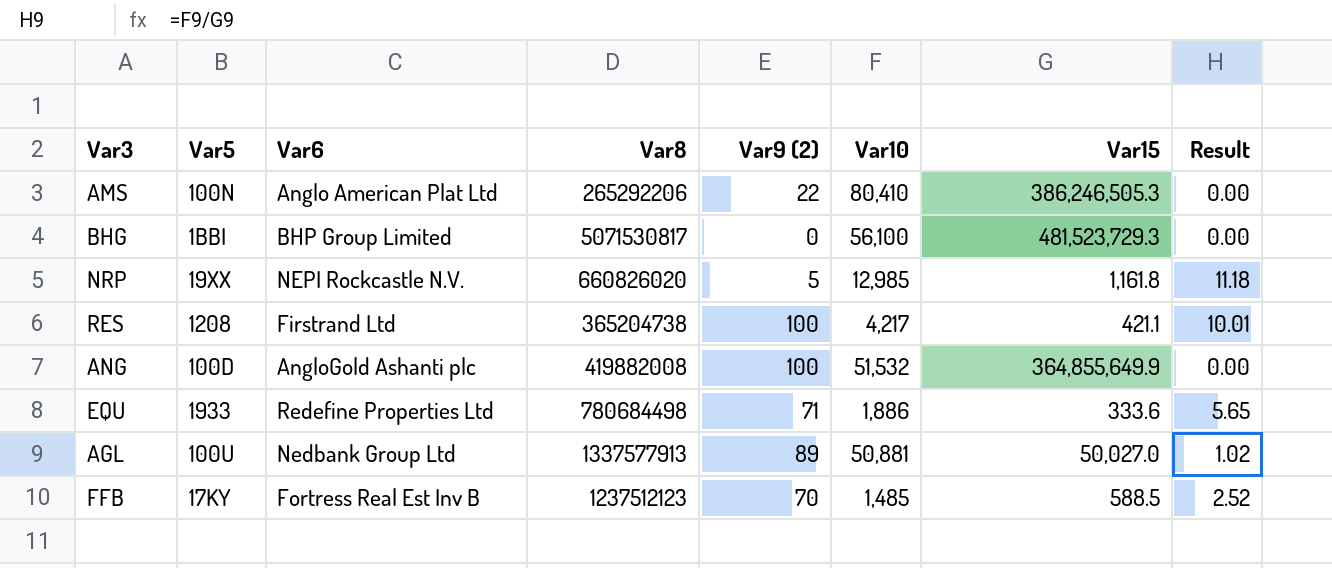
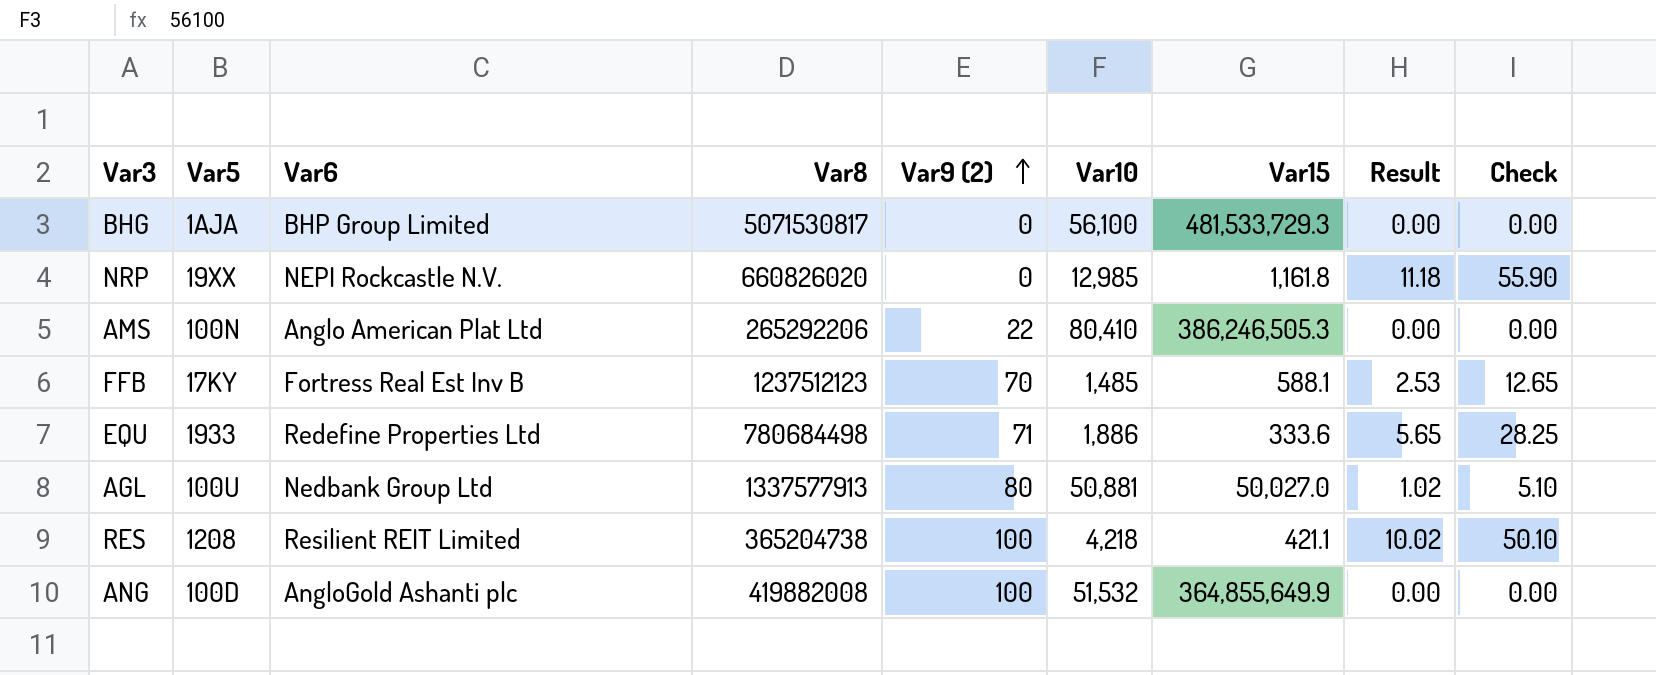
row order: none -> Var9 (2) ascending
column Check | formula: none -> [Result] * 5
BHG | Var5: 1BBI -> 1AJA
BHG | Var15: 481,523,729.3 -> 481,533,729.3
NRP | Var9 (2): 5 -> 0
FFB | Var15: 588.5 -> 588.1
FFB | Result: 2.52 -> 2.53
AGL | Var9 (2): 89 -> 80
RES | Var6: Firstrand Ltd -> Resilient REIT Limited
RES | Var10: 4,217 -> 4,218
RES | Result: 10.01 -> 10.02

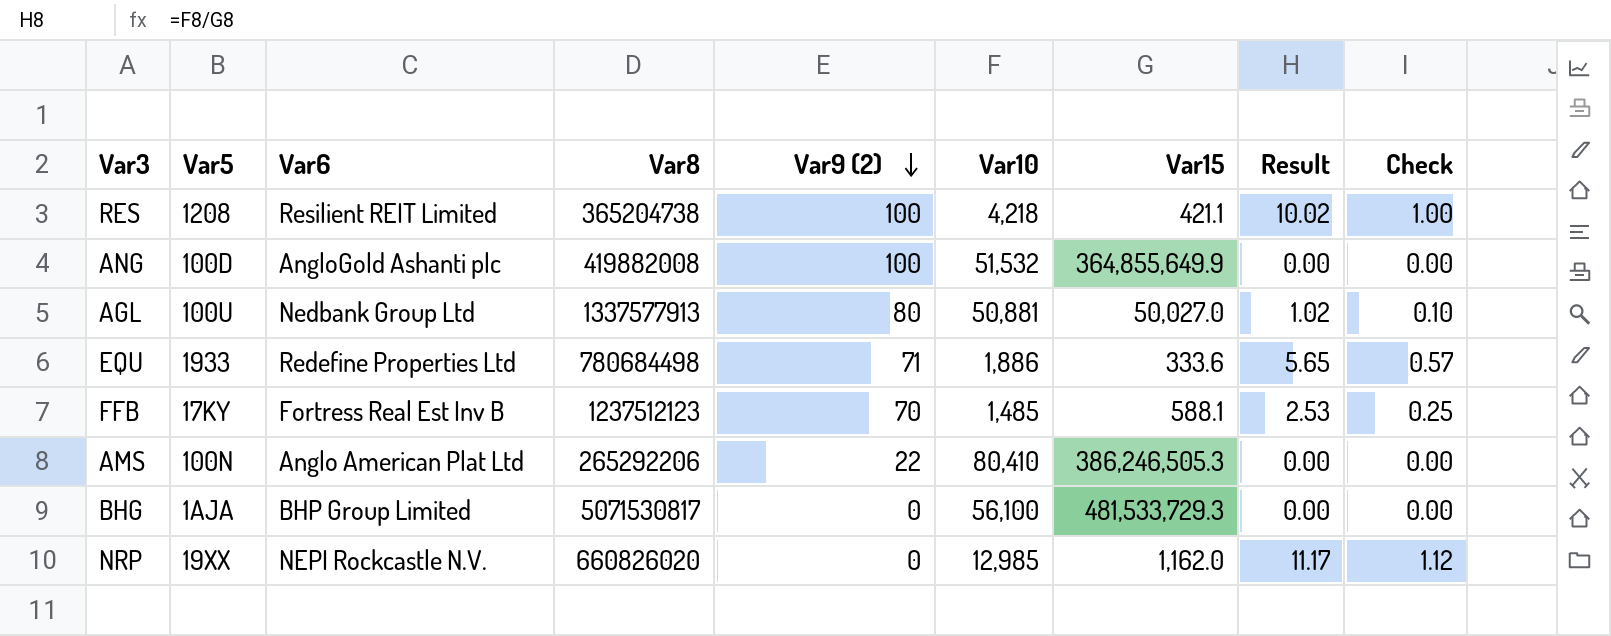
row order: Var9 (2) ascending -> Var9 (2) descending
column Check | formula: [Result] * 5 -> [Result] * 0.1
NRP | Var15: 1,161.8 -> 1,162.0
NRP | Result: 11.18 -> 11.17

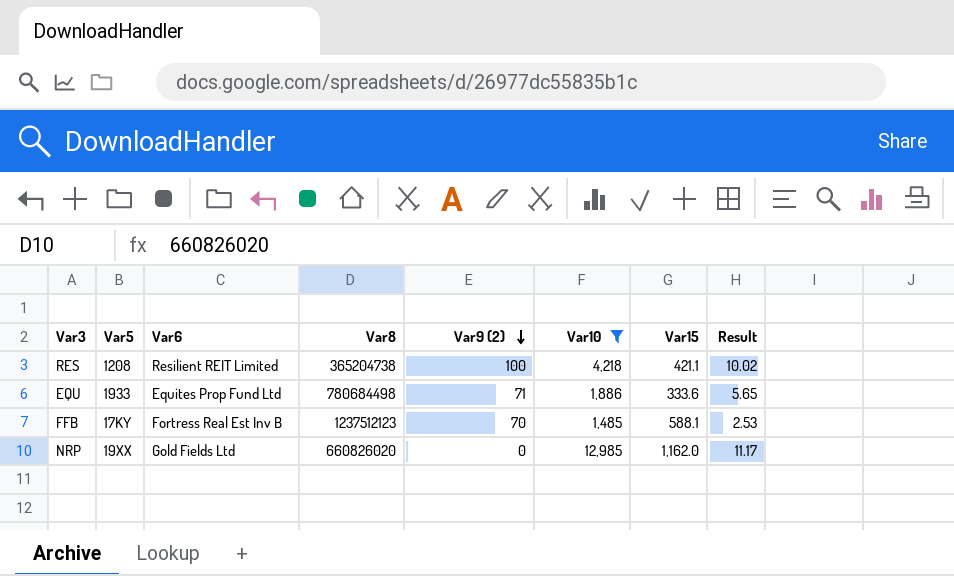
filter: none -> Var10 <= 12,985
column Check | formula: [Result] * 0.1 -> none
EQU | Var6: Redefine Properties Ltd -> Equites Prop Fund Ltd
NRP | Var6: NEPI Rockcastle N.V. -> Gold Fields Ltd

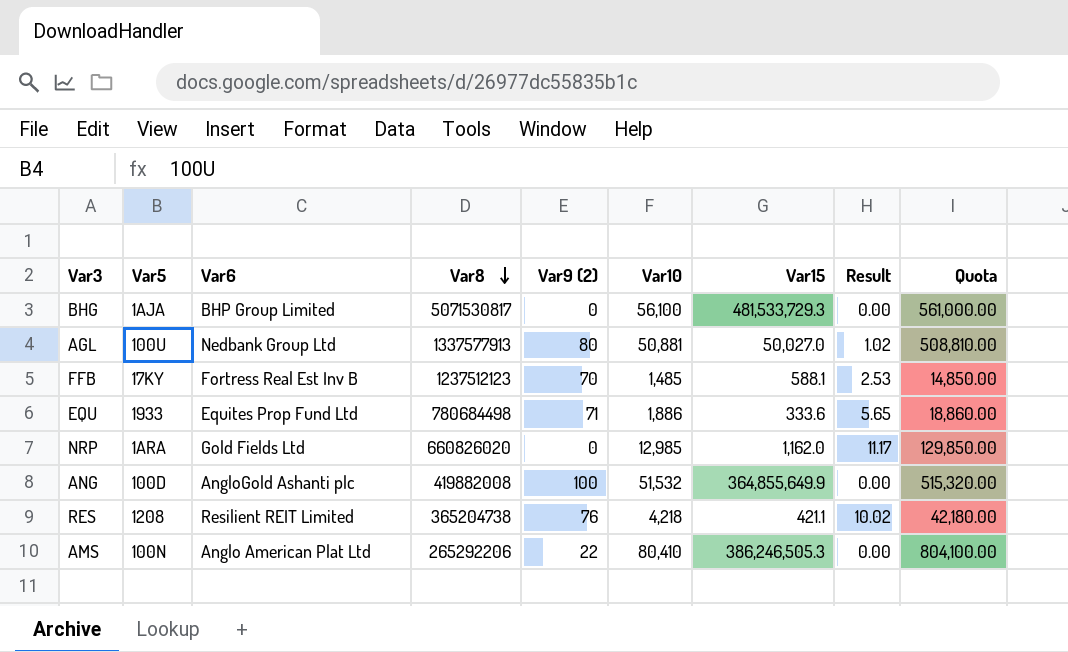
filter: Var10 <= 12,985 -> none
row order: Var9 (2) descending -> Var8 descending
column Quota | formula: none -> [Var10] * 10
NRP | Var5: 19XX -> 1ARA
RES | Var9 (2): 100 -> 76

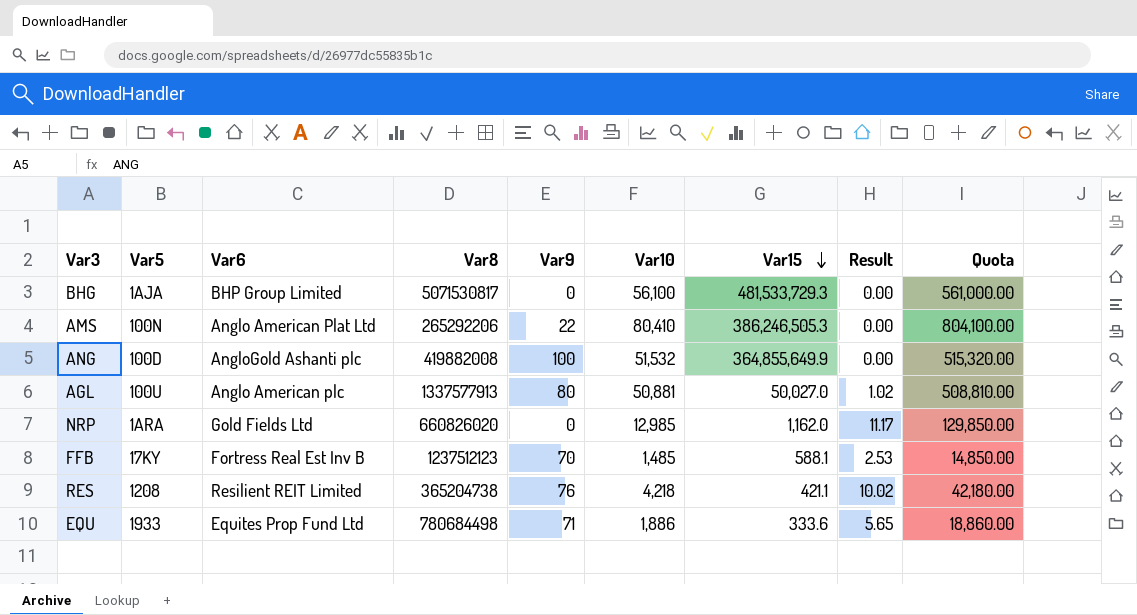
row order: Var8 descending -> Var15 descending
column name: Var9 (2) -> Var9
AGL | Var6: Nedbank Group Ltd -> Anglo American plc

